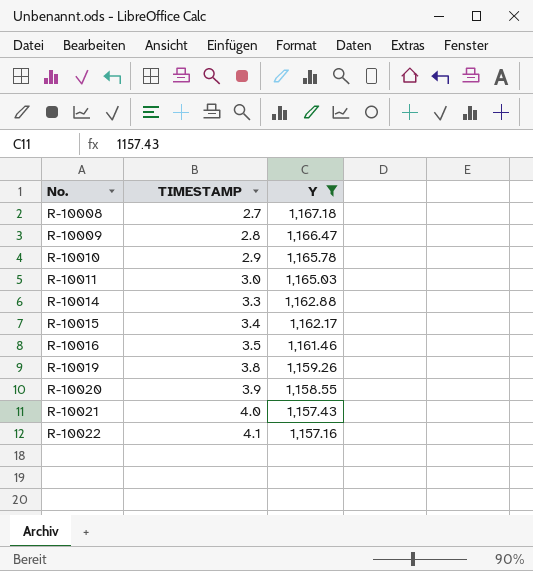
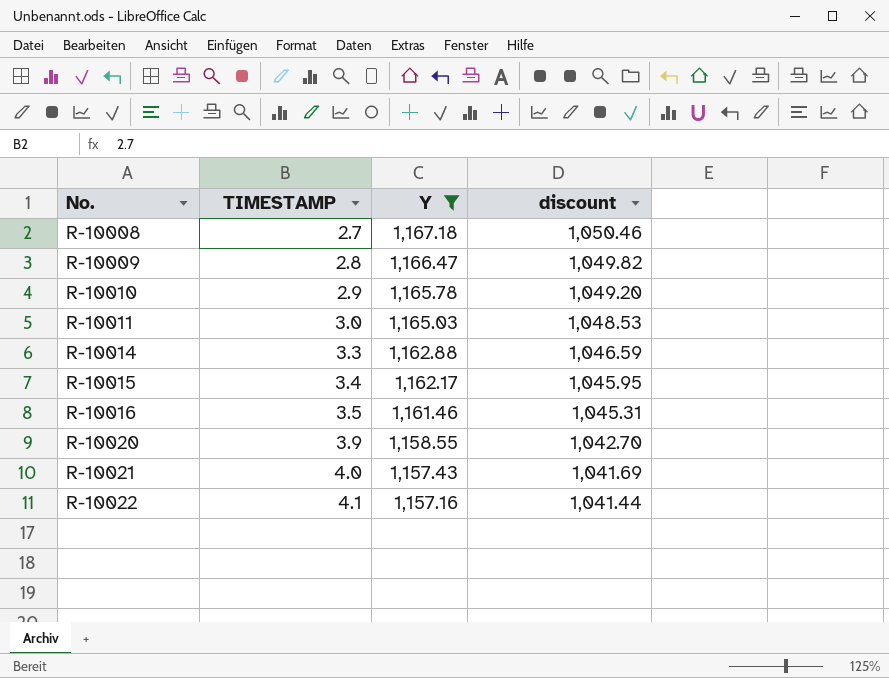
column discount | formula: none -> [Y] * 0.9
row R-10019: 3.8 | 1,159.26 -> none

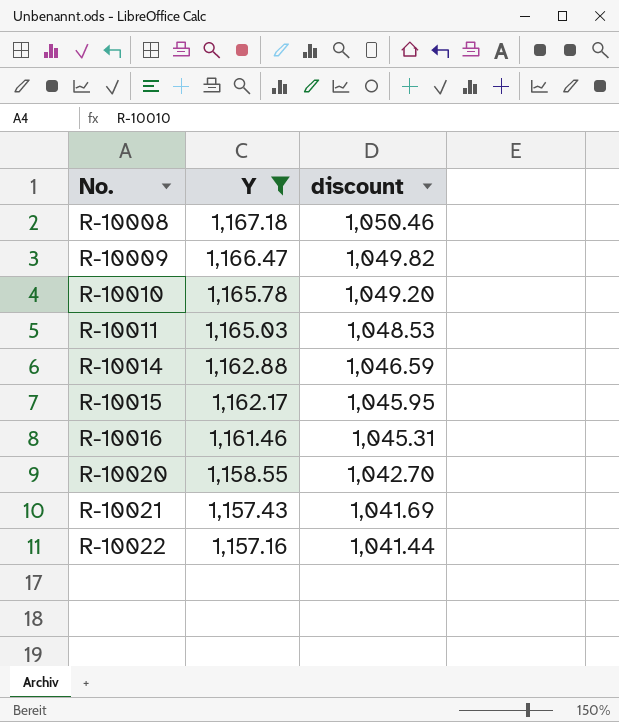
column TIMESTAMP | position: 2 -> none

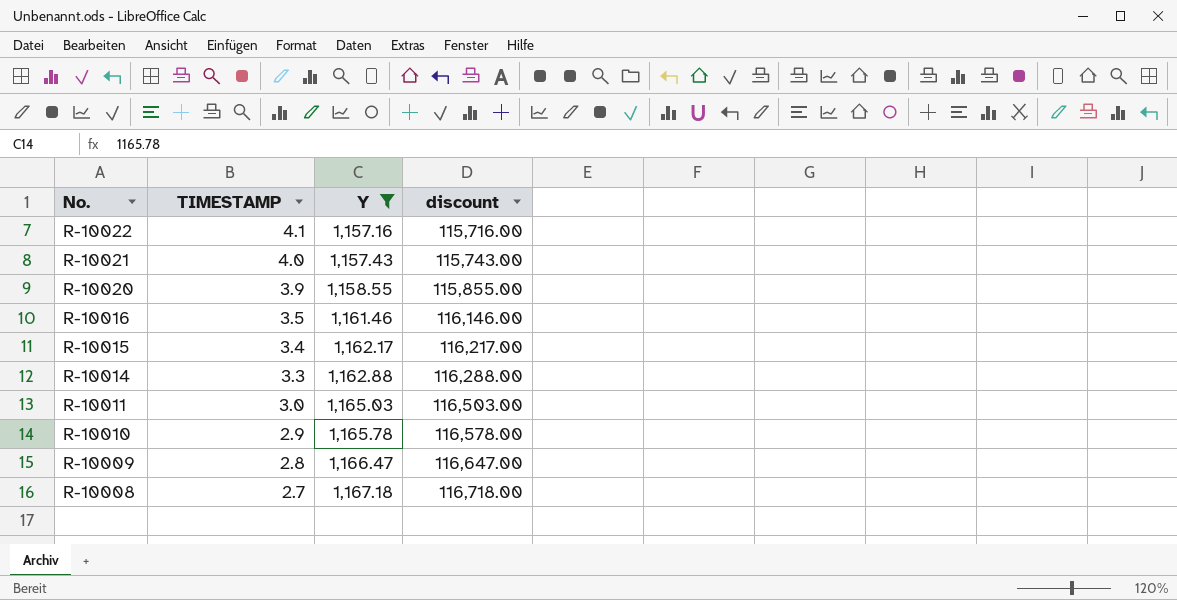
row order: No. ascending -> No. descending
column TIMESTAMP | position: none -> 2
column discount | formula: [Y] * 0.9 -> [Y] * 100

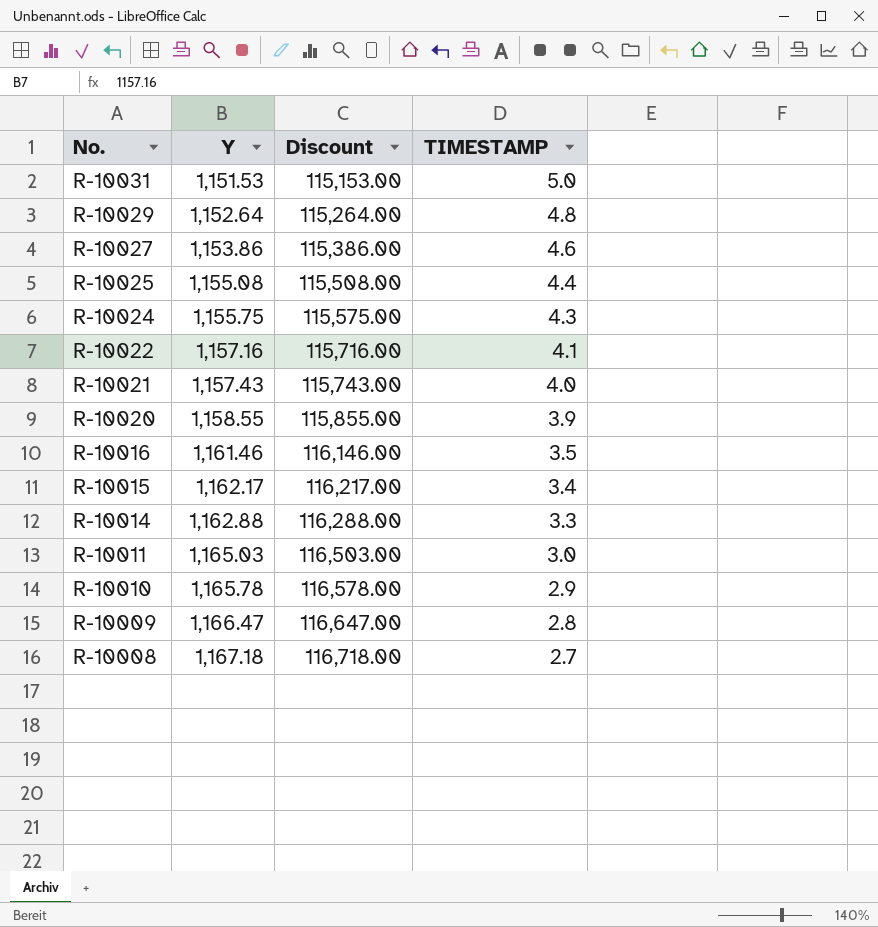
filter: Y >= 1,157.16 -> none
column name: discount -> Discount
column TIMESTAMP | position: 2 -> 4

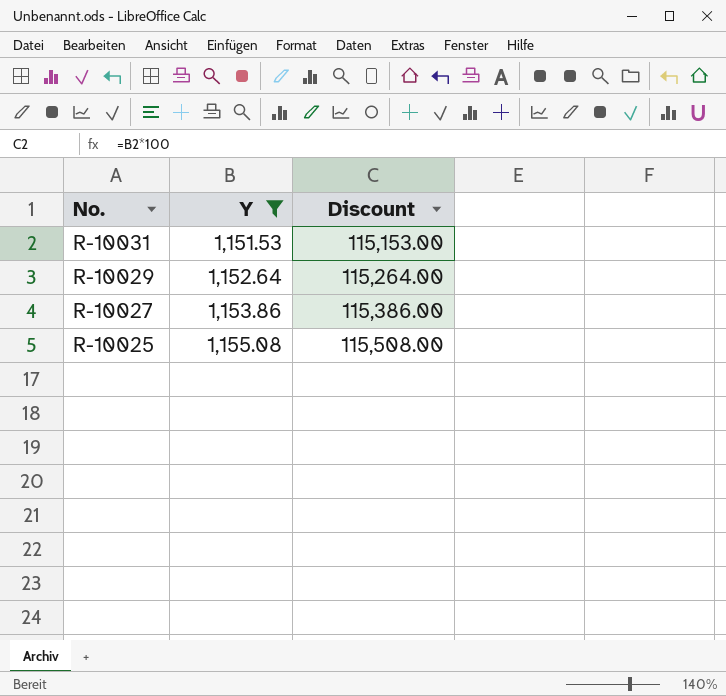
filter: none -> Y <= 1,155.08
column TIMESTAMP | position: 4 -> none

